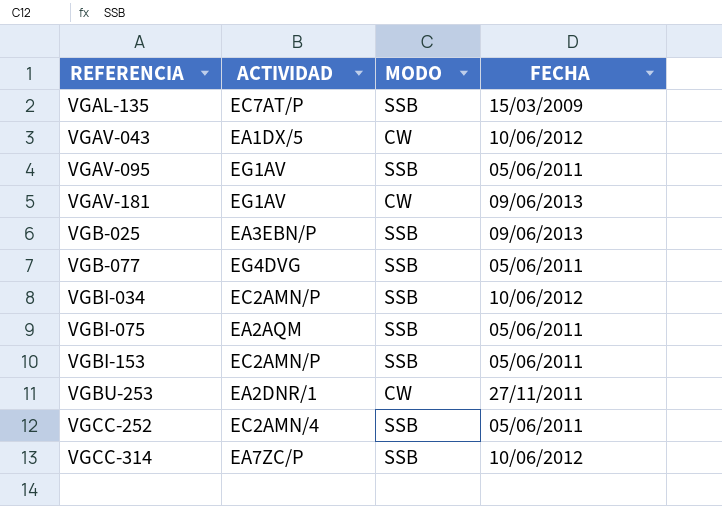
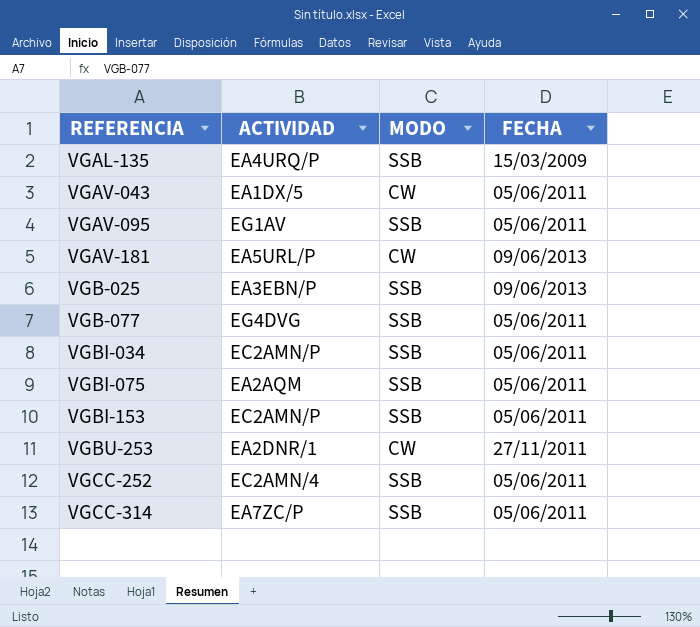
VGAL-135 | ACTIVIDAD: EC7AT/P -> EA4URQ/P
VGAV-043 | FECHA: 10/06/2012 -> 05/06/2011
VGAV-181 | ACTIVIDAD: EG1AV -> EA5URL/P
VGBI-034 | FECHA: 10/06/2012 -> 05/06/2011
VGCC-314 | FECHA: 10/06/2012 -> 05/06/2011

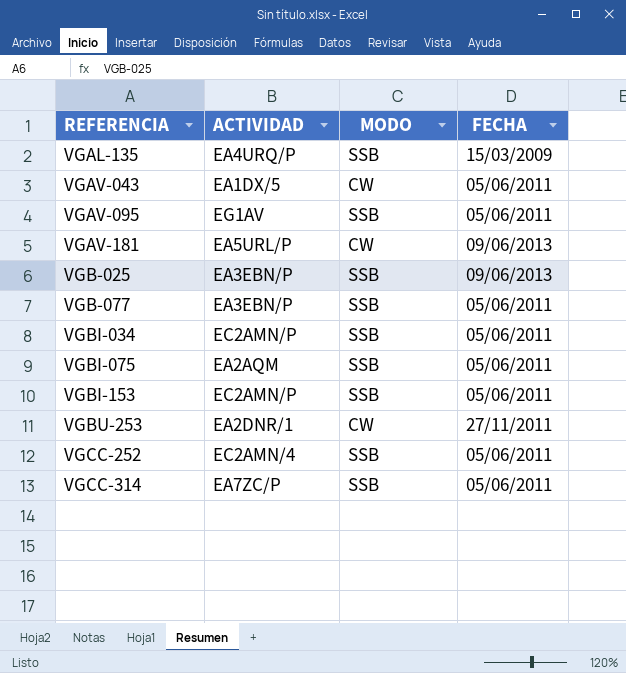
VGB-077 | ACTIVIDAD: EG4DVG -> EA3EBN/P

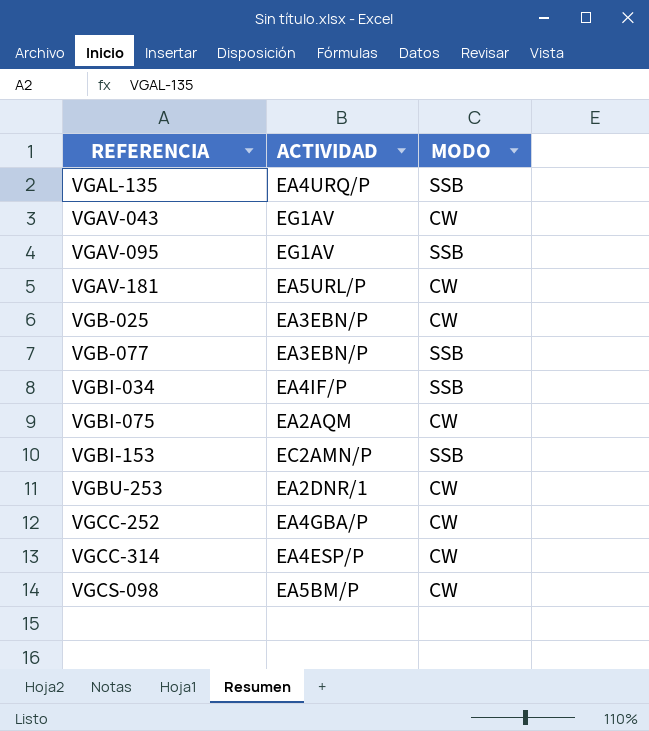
column FECHA | position: 4 -> none
VGAV-043 | ACTIVIDAD: EA1DX/5 -> EG1AV
VGB-025 | MODO: SSB -> CW
VGBI-034 | ACTIVIDAD: EC2AMN/P -> EA4IF/P
VGBI-075 | MODO: SSB -> CW
VGCC-252 | ACTIVIDAD: EC2AMN/4 -> EA4GBA/P
VGCC-252 | MODO: SSB -> CW
VGCC-314 | ACTIVIDAD: EA7ZC/P -> EA4ESP/P
VGCC-314 | MODO: SSB -> CW
row VGCS-098: none -> EA5BM/P | CW

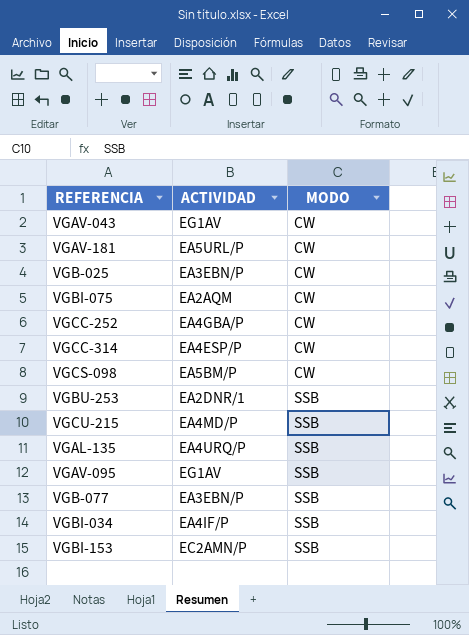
row order: REFERENCIA ascending -> MODO ascending
VGBU-253 | MODO: CW -> SSB
row VGCU-215: none -> EA4MD/P | SSB

